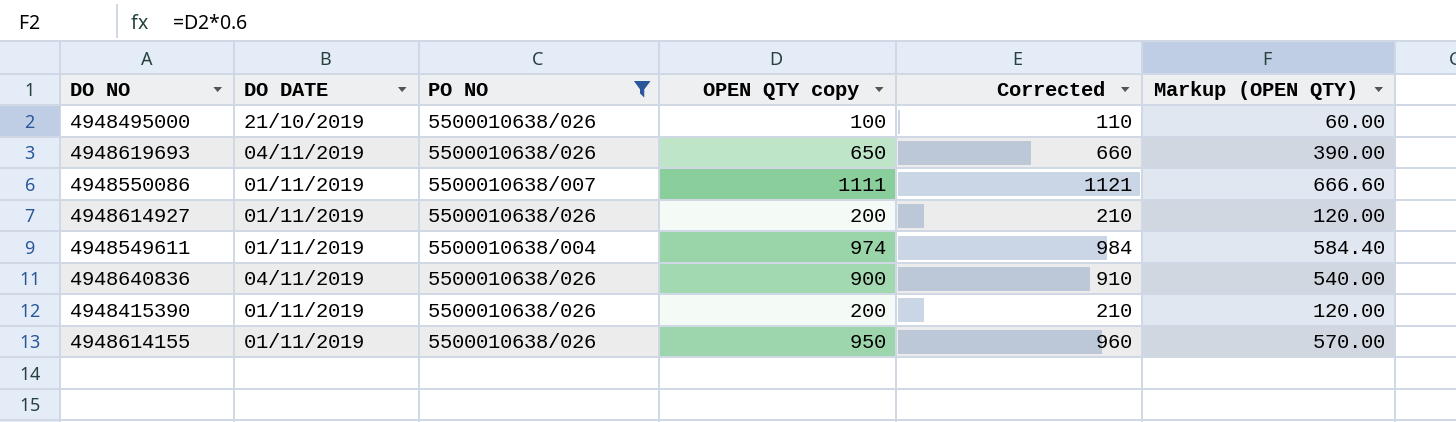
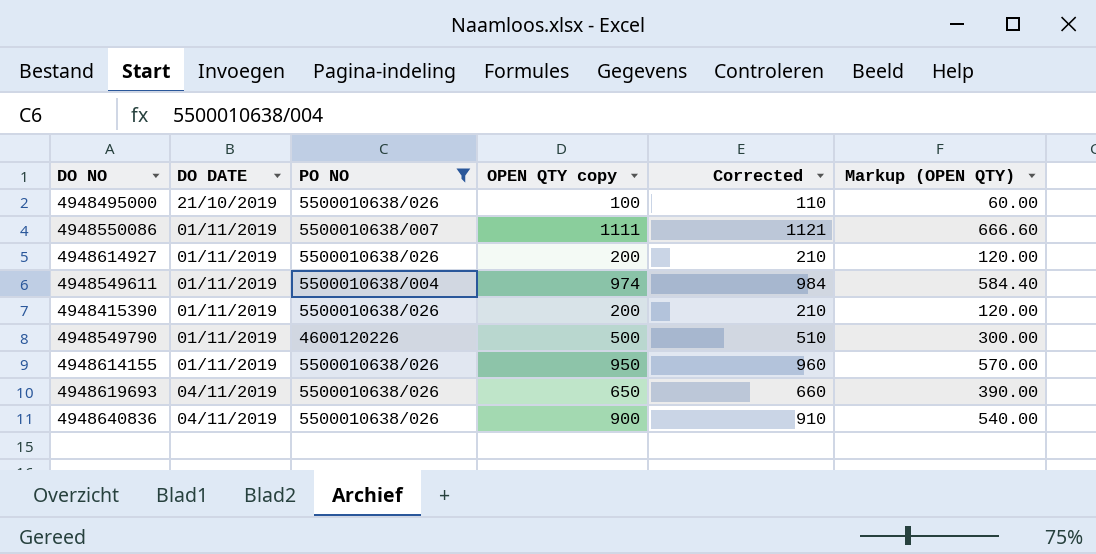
row order: none -> DO DATE ascending
row 4948549790: none -> 01/11/2019 | 4600120226 | 500 | 510 | 300.00

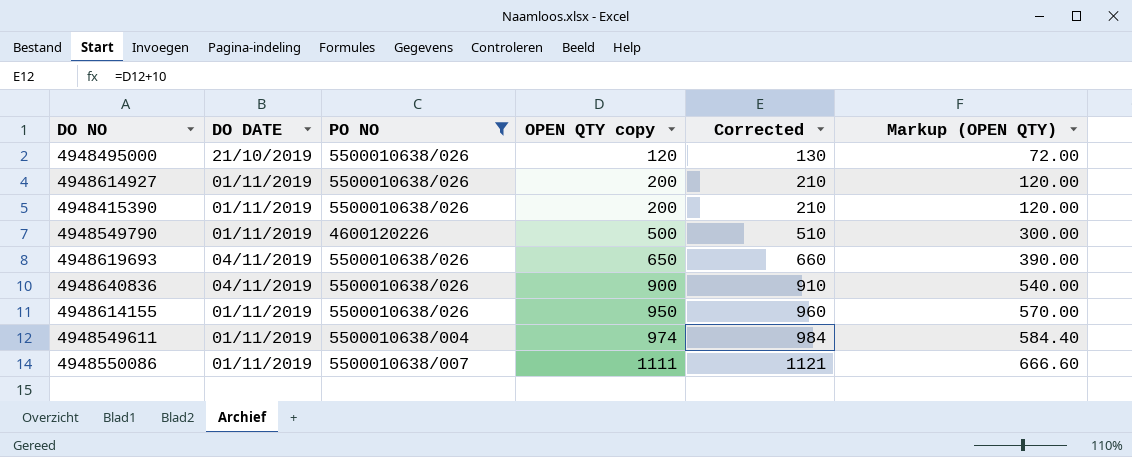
row order: DO DATE ascending -> OPEN QTY copy ascending
4948495000 | OPEN QTY copy: 100 -> 120
4948495000 | Corrected: 110 -> 130
4948495000 | Markup (OPEN QTY): 60.00 -> 72.00

